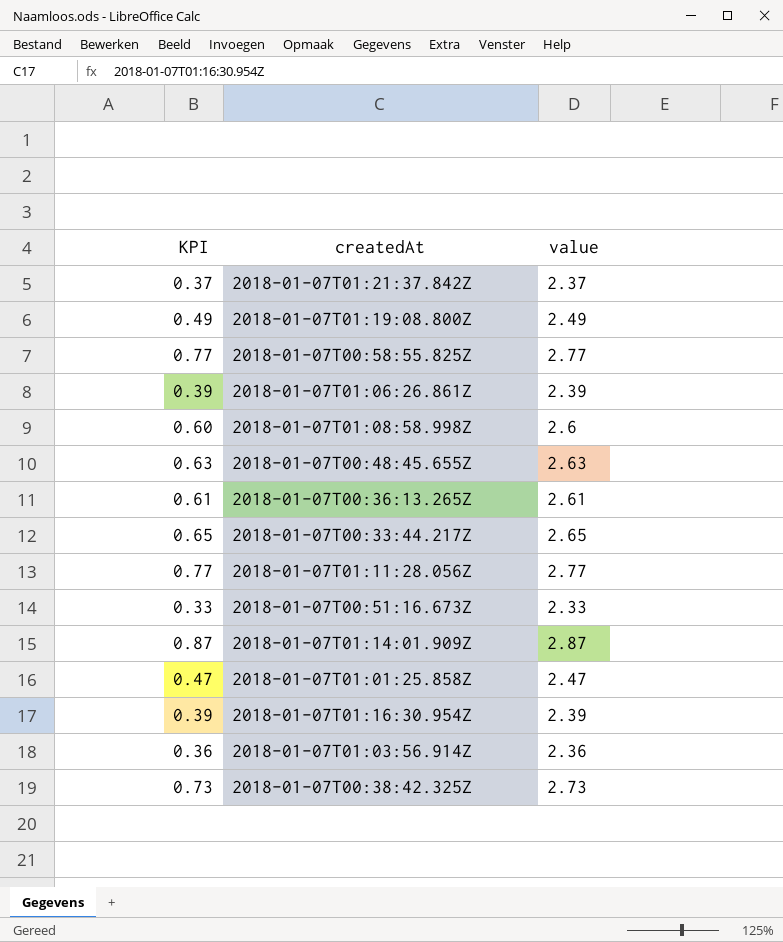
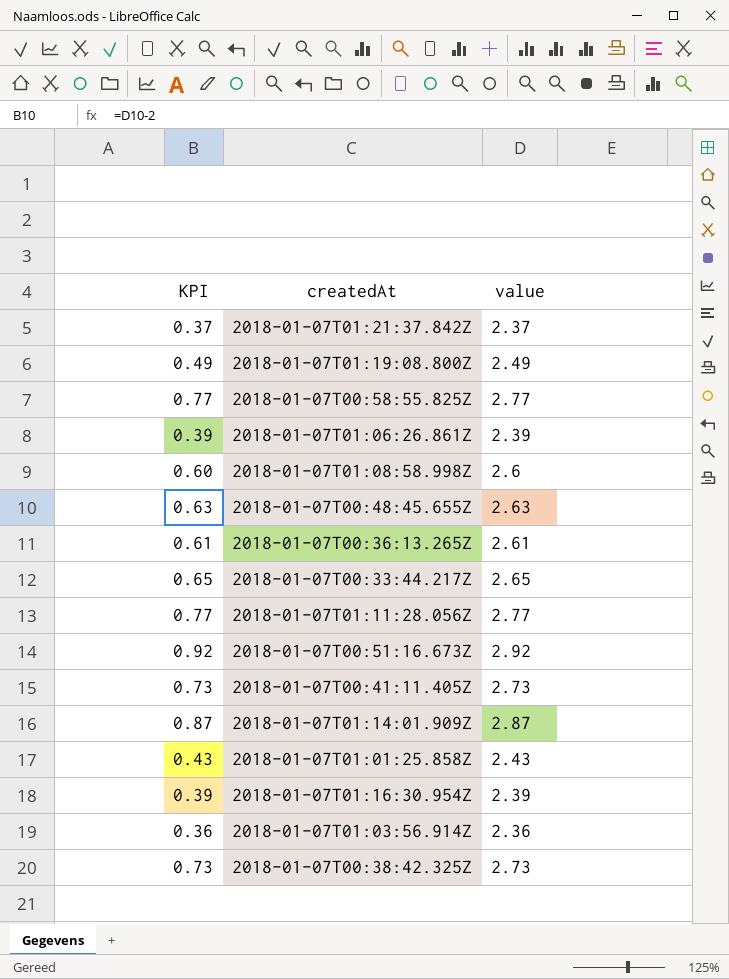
2018-01-07T00:51:16.673Z | KPI: 0.33 -> 0.92
2018-01-07T00:51:16.673Z | value: 2.33 -> 2.92
row 2018-01-07T00:41:11.405Z: none -> 0.73 | 2.73
2018-01-07T01:01:25.858Z | KPI: 0.47 -> 0.43
2018-01-07T01:01:25.858Z | value: 2.47 -> 2.43

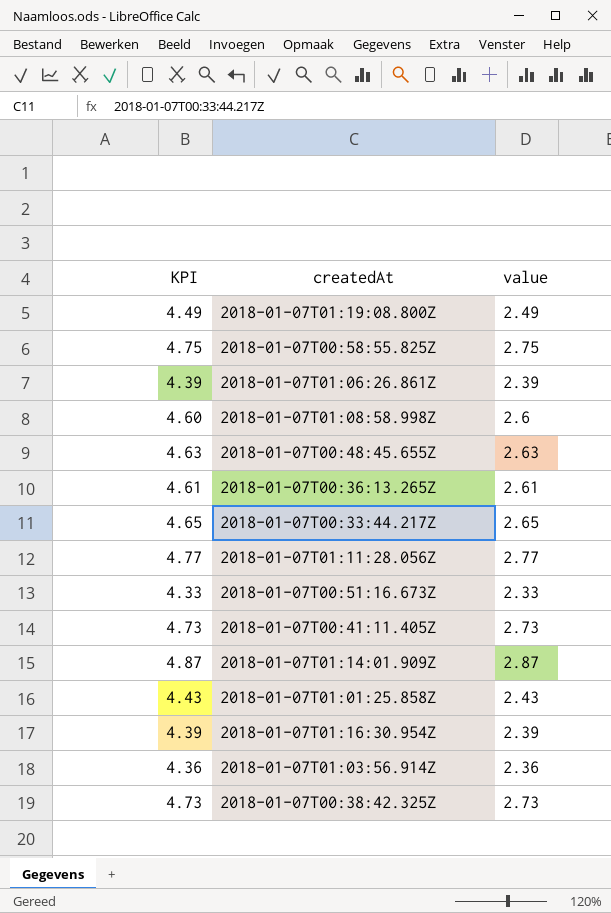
column KPI | formula: [value] - 2 -> [value] + 2
row 2018-01-07T01:21:37.842Z: 0.37 | 2.37 -> none
2018-01-07T00:58:55.825Z | value: 2.77 -> 2.75
2018-01-07T00:51:16.673Z | value: 2.92 -> 2.33

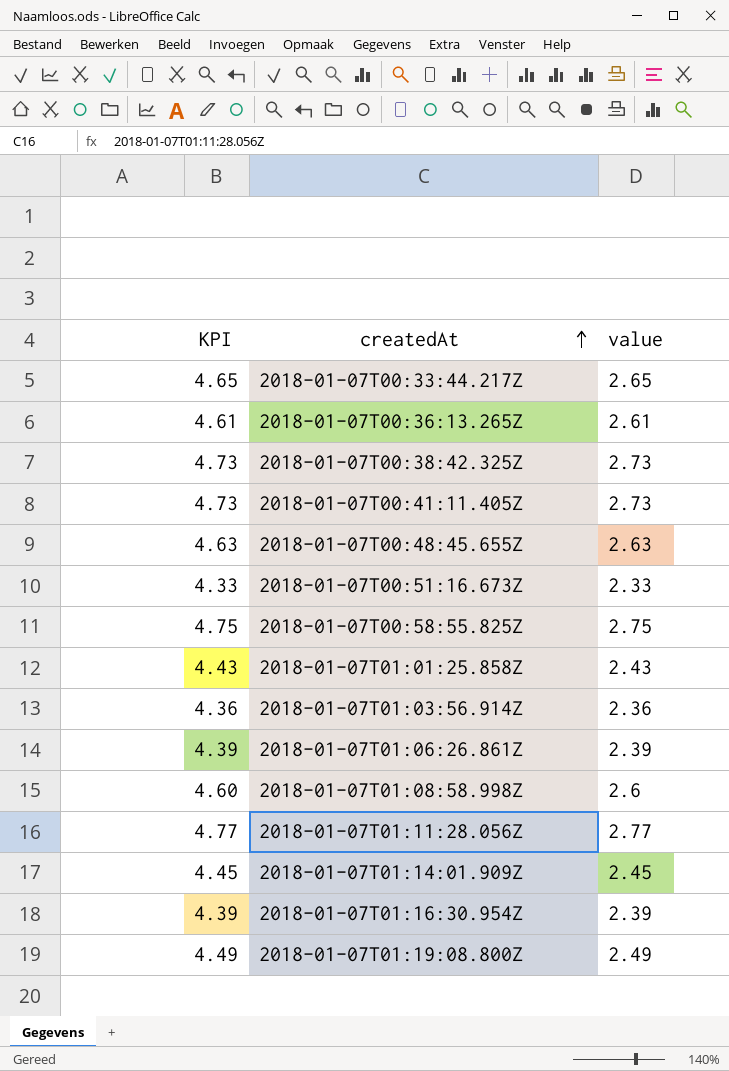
row order: none -> createdAt ascending
2018-01-07T01:14:01.909Z | KPI: 4.87 -> 4.45
2018-01-07T01:14:01.909Z | value: 2.87 -> 2.45

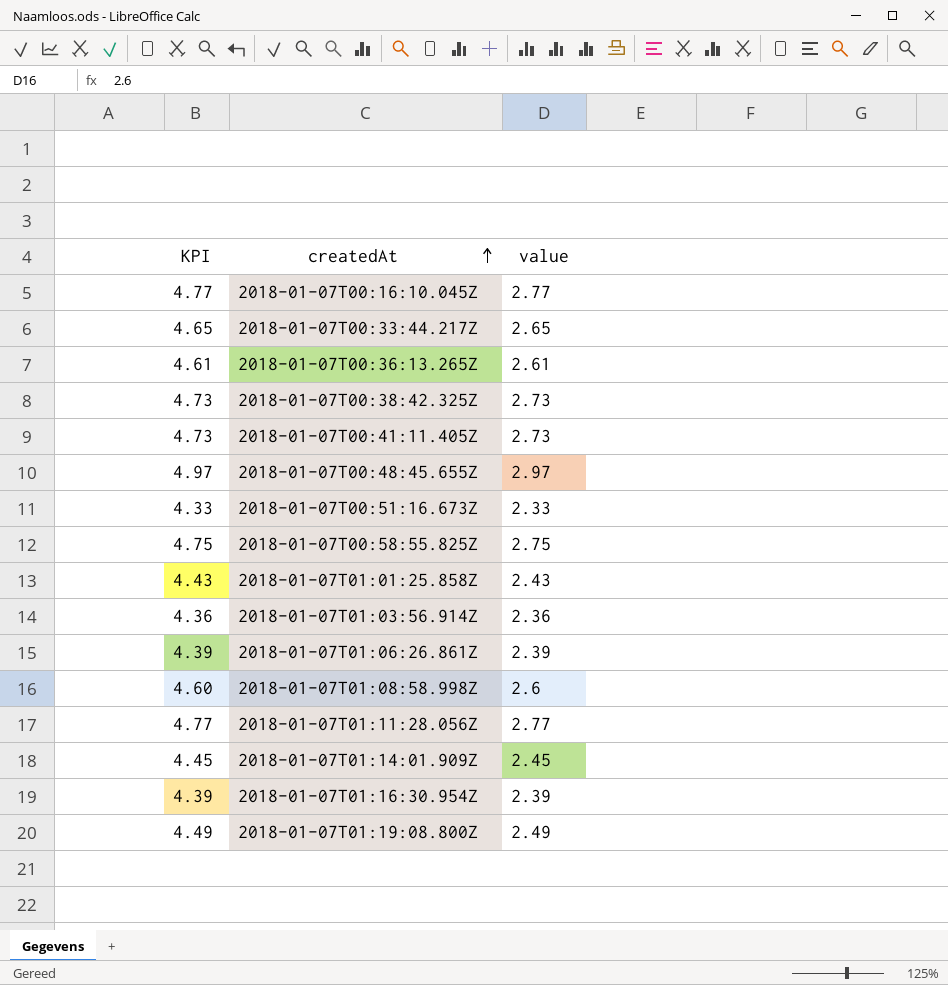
row 2018-01-07T00:16:10.045Z: none -> 4.77 | 2.77
2018-01-07T00:48:45.655Z | KPI: 4.63 -> 4.97
2018-01-07T00:48:45.655Z | value: 2.63 -> 2.97

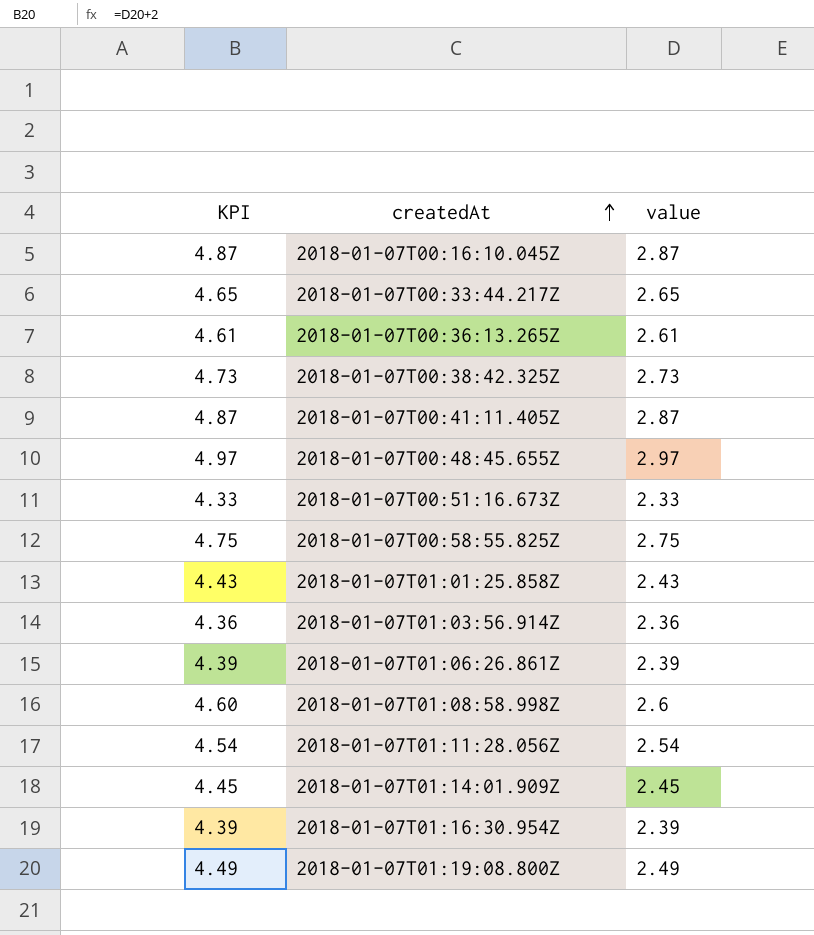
2018-01-07T00:16:10.045Z | KPI: 4.77 -> 4.87
2018-01-07T00:16:10.045Z | value: 2.77 -> 2.87
2018-01-07T00:41:11.405Z | KPI: 4.73 -> 4.87
2018-01-07T00:41:11.405Z | value: 2.73 -> 2.87
2018-01-07T01:11:28.056Z | KPI: 4.77 -> 4.54
2018-01-07T01:11:28.056Z | value: 2.77 -> 2.54

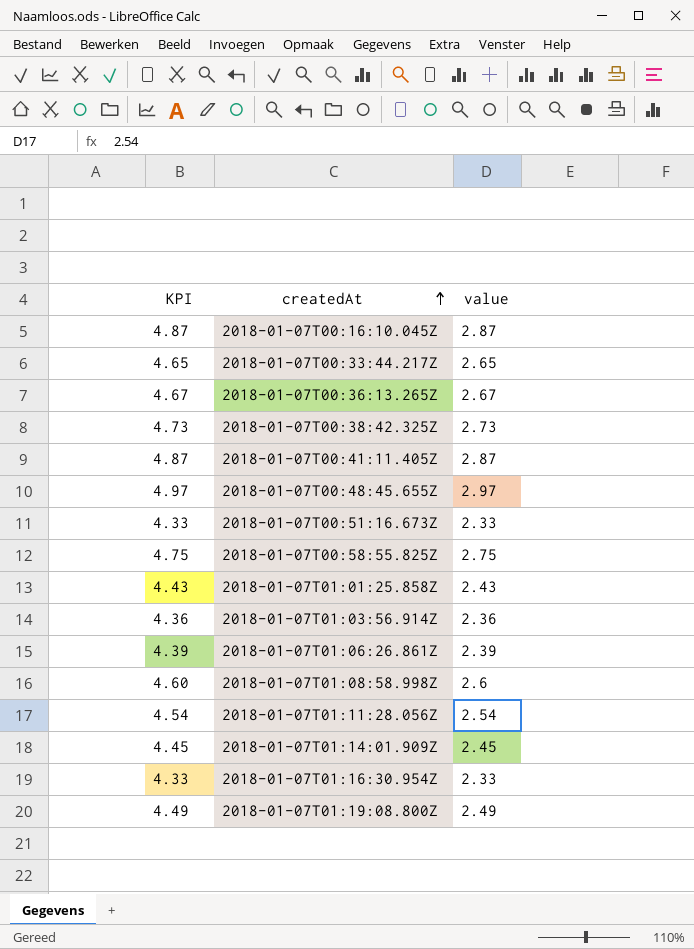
2018-01-07T00:36:13.265Z | KPI: 4.61 -> 4.67
2018-01-07T00:36:13.265Z | value: 2.61 -> 2.67
2018-01-07T01:16:30.954Z | KPI: 4.39 -> 4.33
2018-01-07T01:16:30.954Z | value: 2.39 -> 2.33

